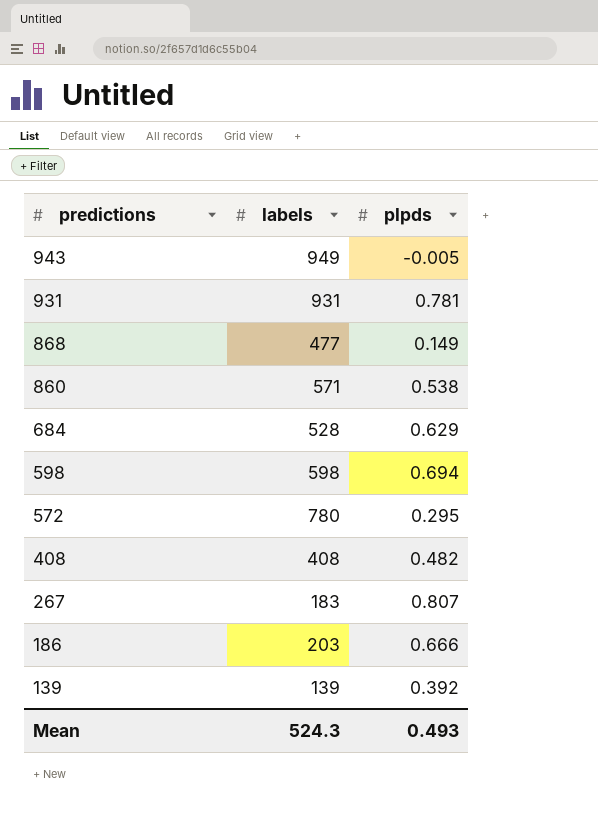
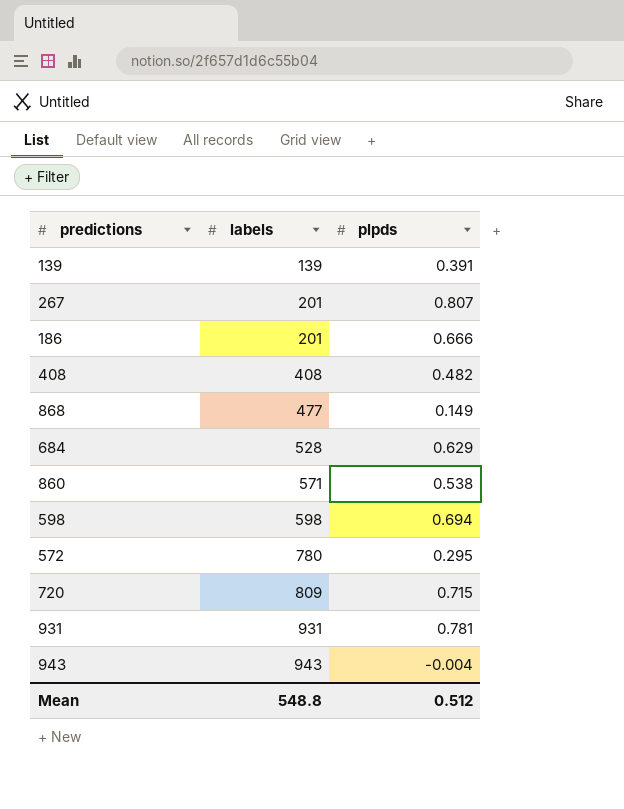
row order: predictions descending -> labels ascending
139 | plpds: 0.392 -> 0.391
267 | labels: 183 -> 201
186 | labels: 203 -> 201
row 720: none -> 809 | 0.715
943 | labels: 949 -> 943
943 | plpds: -0.005 -> -0.004
Mean | labels: 524.3 -> 548.8
Mean | plpds: 0.493 -> 0.512

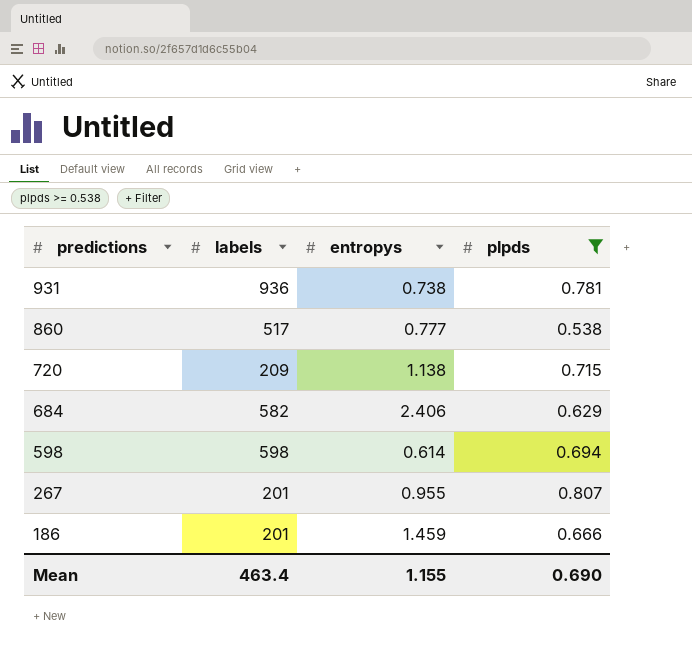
filter: none -> plpds >= 0.538
row order: labels ascending -> predictions descending
column entropys | position: none -> 3
931 | labels: 931 -> 936
860 | labels: 571 -> 517
720 | labels: 809 -> 209
684 | labels: 528 -> 582
Mean | labels: 548.8 -> 463.4
Mean | plpds: 0.512 -> 0.690

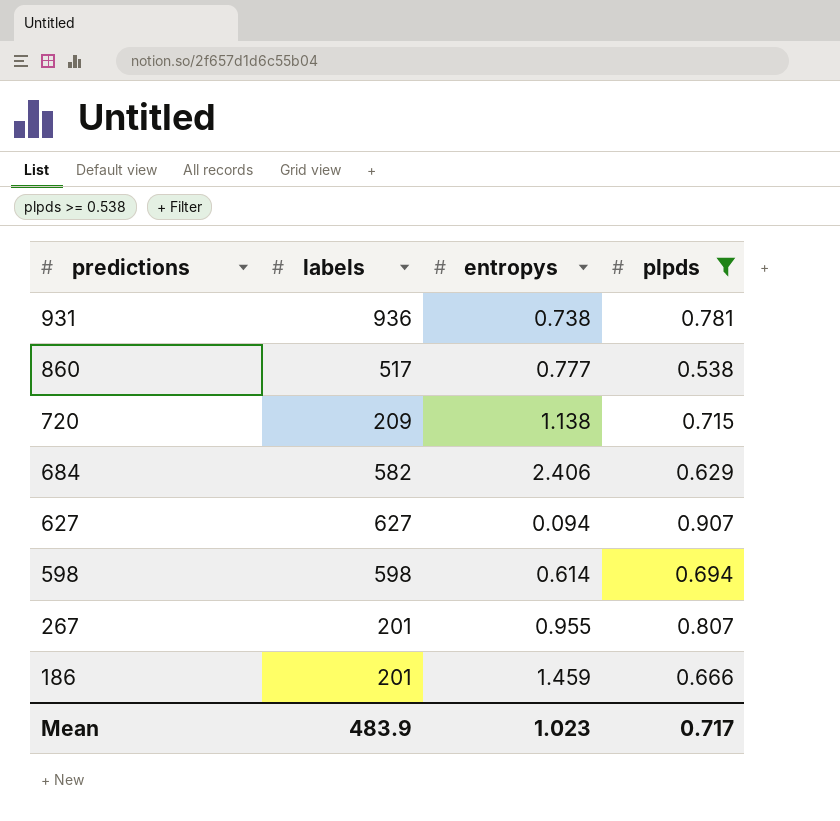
row 627: none -> 627 | 0.094 | 0.907
Mean | labels: 463.4 -> 483.9
Mean | entropys: 1.155 -> 1.023
Mean | plpds: 0.690 -> 0.717

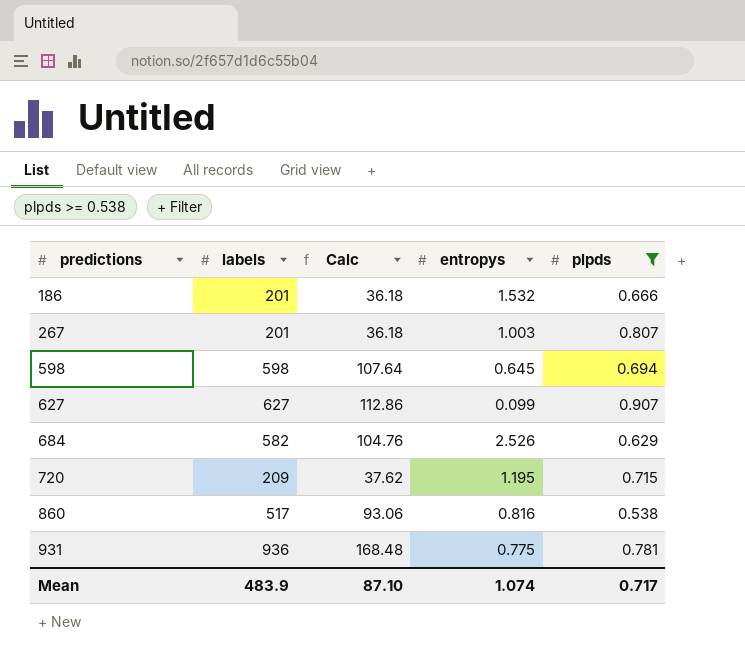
row order: predictions descending -> predictions ascending
column Calc | formula: none -> [labels] * 0.18
186 | entropys: 1.459 -> 1.532
267 | entropys: 0.955 -> 1.003
598 | entropys: 0.614 -> 0.645
627 | entropys: 0.094 -> 0.099
684 | entropys: 2.406 -> 2.526
720 | entropys: 1.138 -> 1.195
860 | entropys: 0.777 -> 0.816
931 | entropys: 0.738 -> 0.775
Mean | entropys: 1.023 -> 1.074

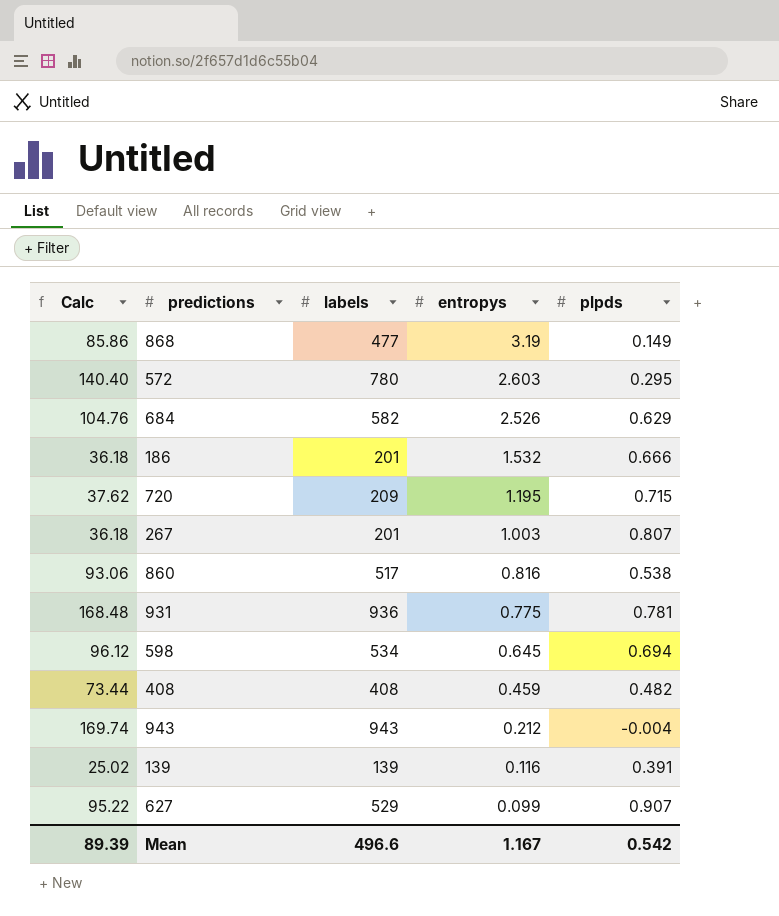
filter: plpds >= 0.538 -> none
row order: predictions ascending -> entropys descending
column Calc | position: 3 -> 1
598 | Calc: 107.64 -> 96.12
598 | labels: 598 -> 534
627 | Calc: 112.86 -> 95.22
627 | labels: 627 -> 529
Mean | Calc: 87.10 -> 89.39
Mean | labels: 483.9 -> 496.6
Mean | entropys: 1.074 -> 1.167
Mean | plpds: 0.717 -> 0.542

